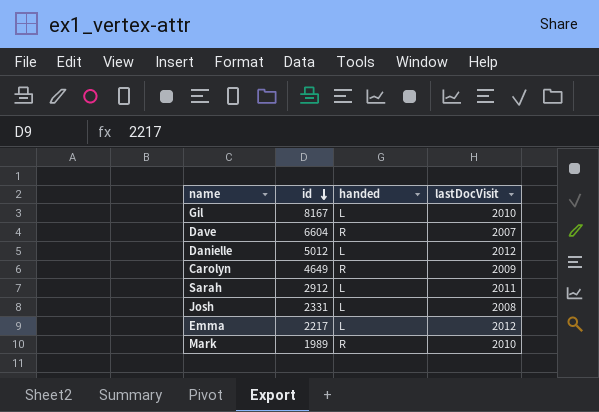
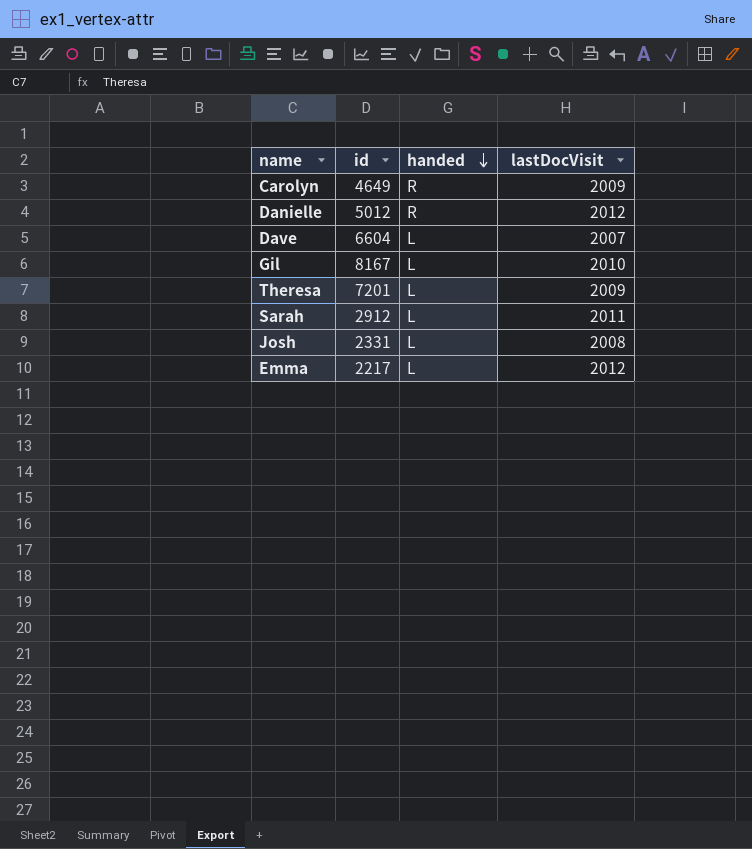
row order: id descending -> handed descending
row Mark: 1989 | R | 2010 -> none
Danielle | handed: L -> R
Dave | handed: R -> L
row Theresa: none -> 7201 | L | 2009

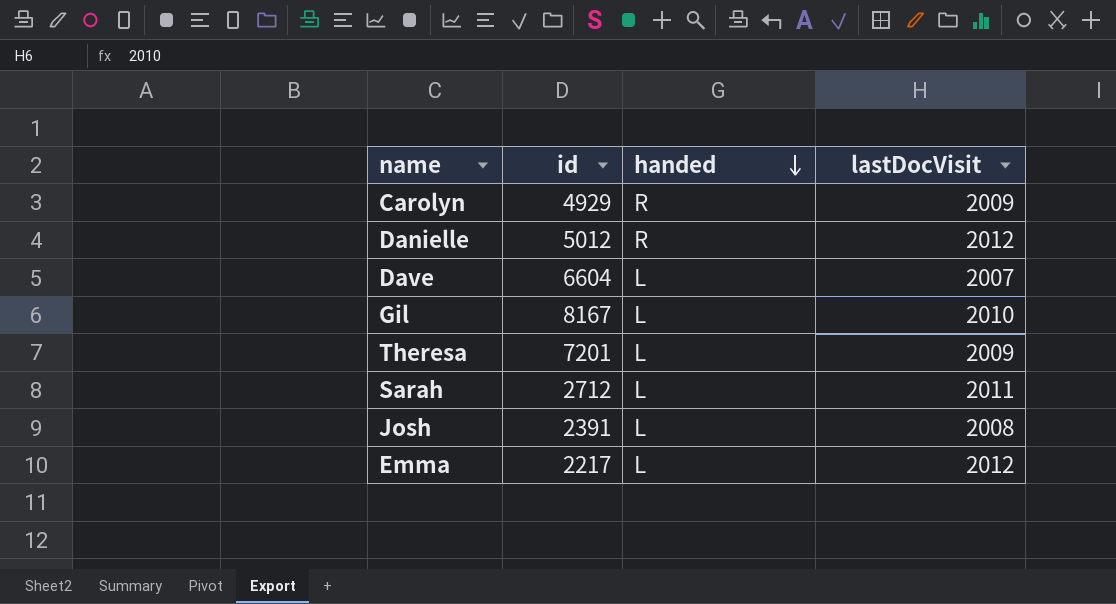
Carolyn | id: 4649 -> 4929
Sarah | id: 2912 -> 2712
Josh | id: 2331 -> 2391

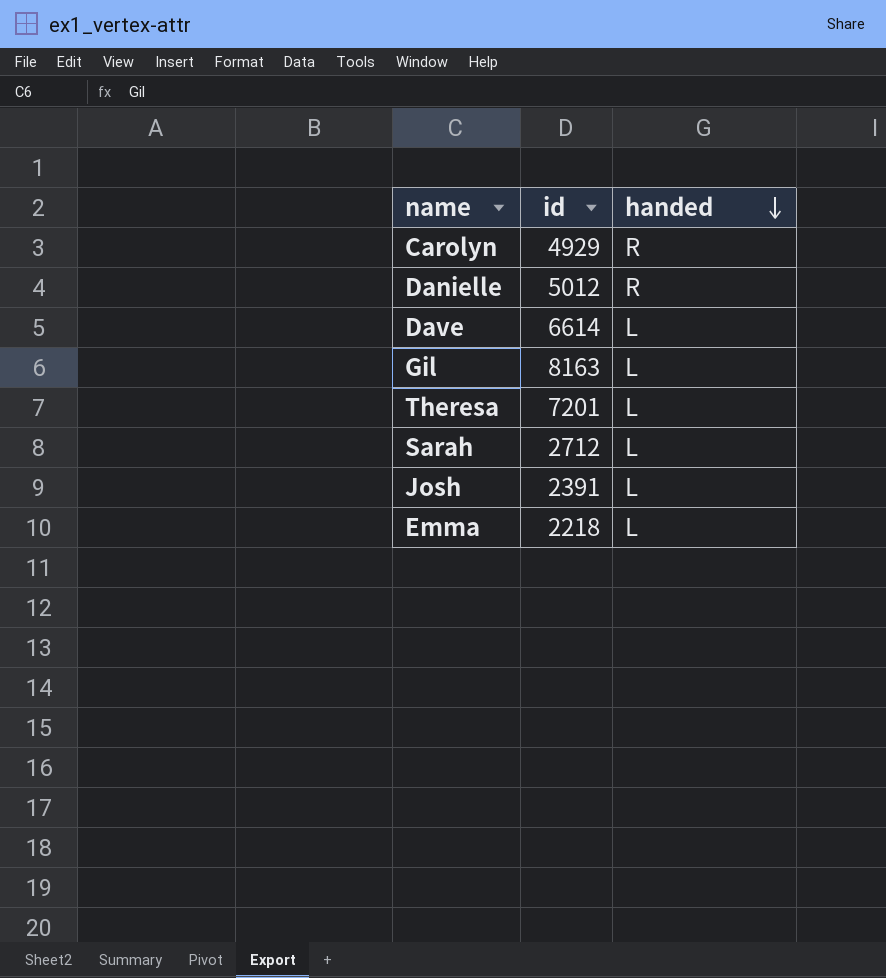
column lastDocVisit | position: 4 -> none
Dave | id: 6604 -> 6614
Gil | id: 8167 -> 8163
Emma | id: 2217 -> 2218

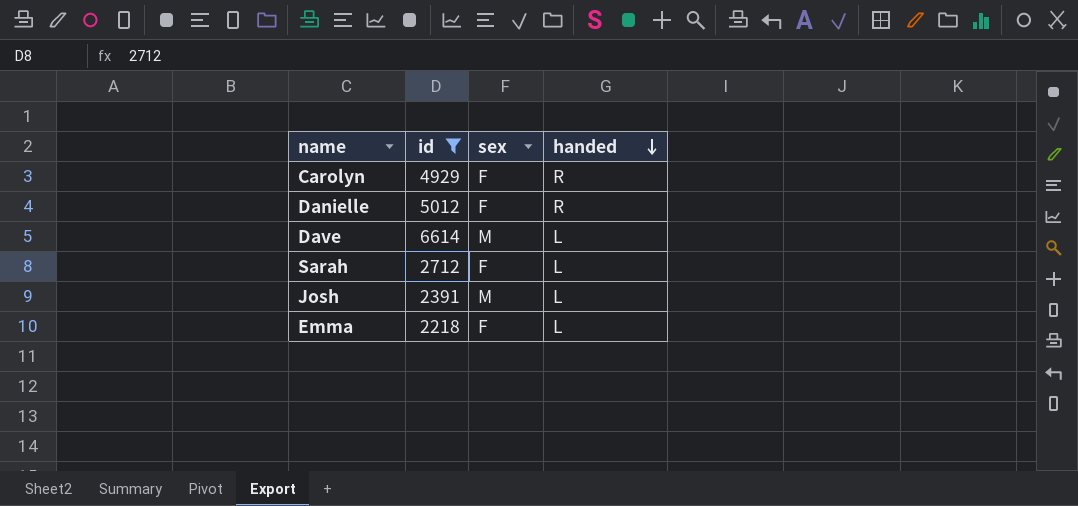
filter: none -> id <= 6614
column sex | position: none -> 3

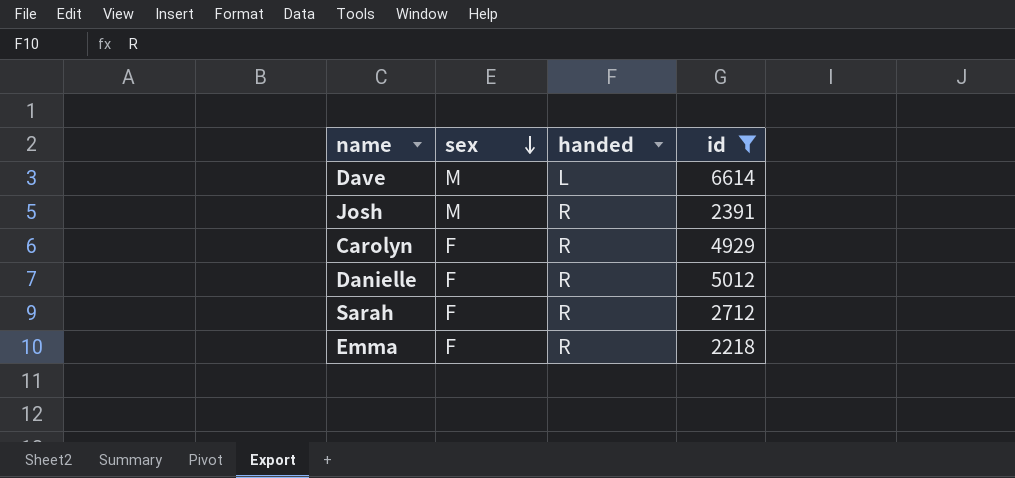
row order: handed descending -> sex descending
column id | position: 2 -> 4
Josh | handed: L -> R
Sarah | handed: L -> R
Emma | handed: L -> R

